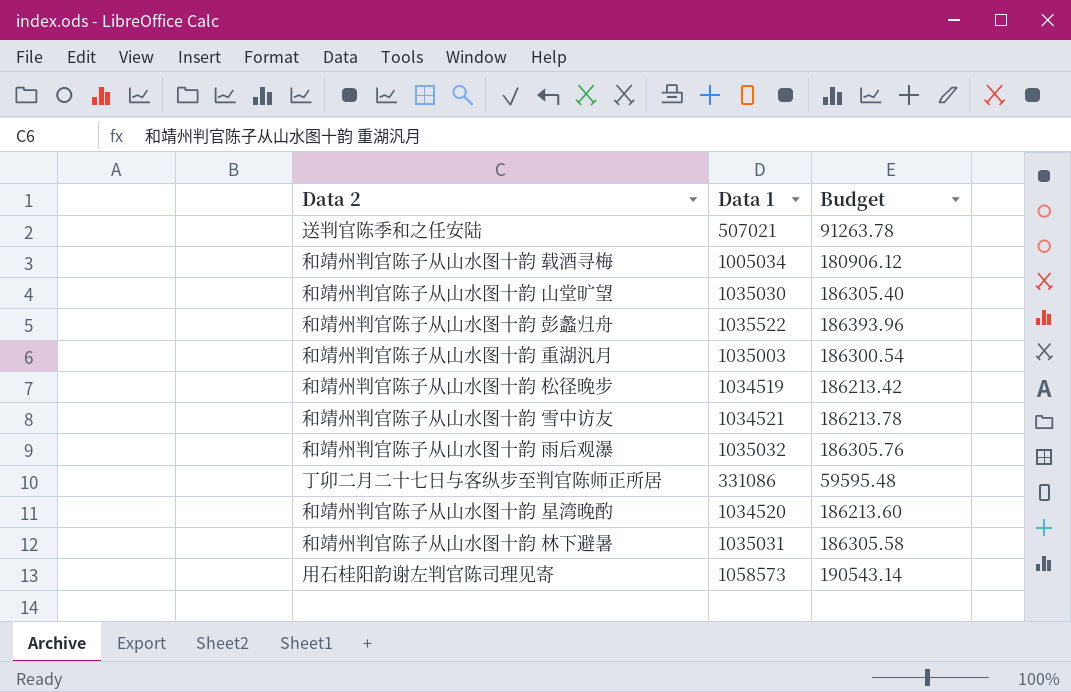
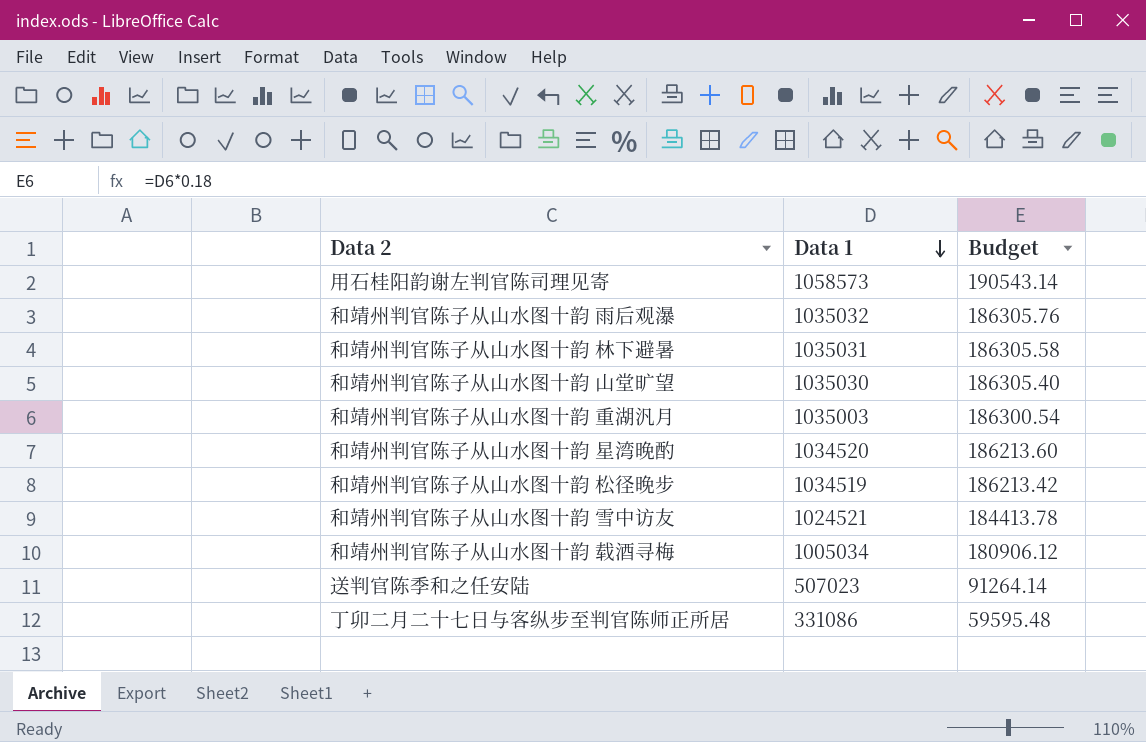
row order: none -> Data 1 descending
row 和靖州判官陈子从山水图十韵 彭蠡归舟: 1035522 | 186393.96 -> none
和靖州判官陈子从山水图十韵 雪中访友 | Data 1: 1034521 -> 1024521
和靖州判官陈子从山水图十韵 雪中访友 | Budget: 186213.78 -> 184413.78
送判官陈季和之任安陆 | Data 1: 507021 -> 507023
送判官陈季和之任安陆 | Budget: 91263.78 -> 91264.14

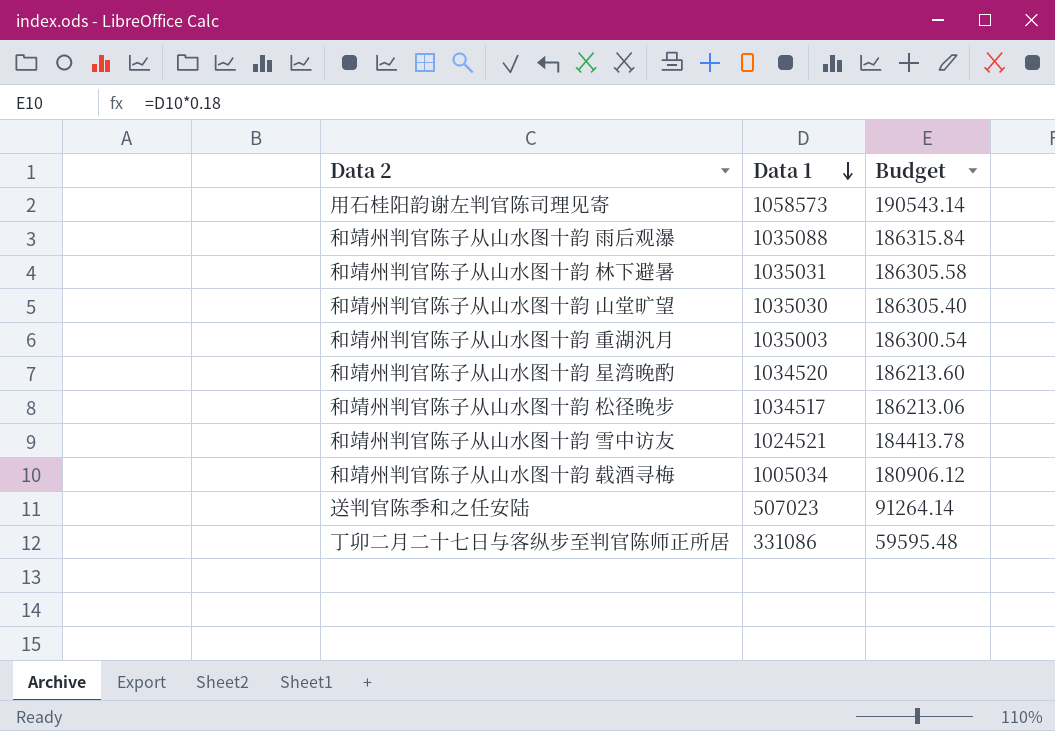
和靖州判官陈子从山水图十韵 雨后观瀑 | Data 1: 1035032 -> 1035088
和靖州判官陈子从山水图十韵 雨后观瀑 | Budget: 186305.76 -> 186315.84
和靖州判官陈子从山水图十韵 松径晚步 | Data 1: 1034519 -> 1034517
和靖州判官陈子从山水图十韵 松径晚步 | Budget: 186213.42 -> 186213.06

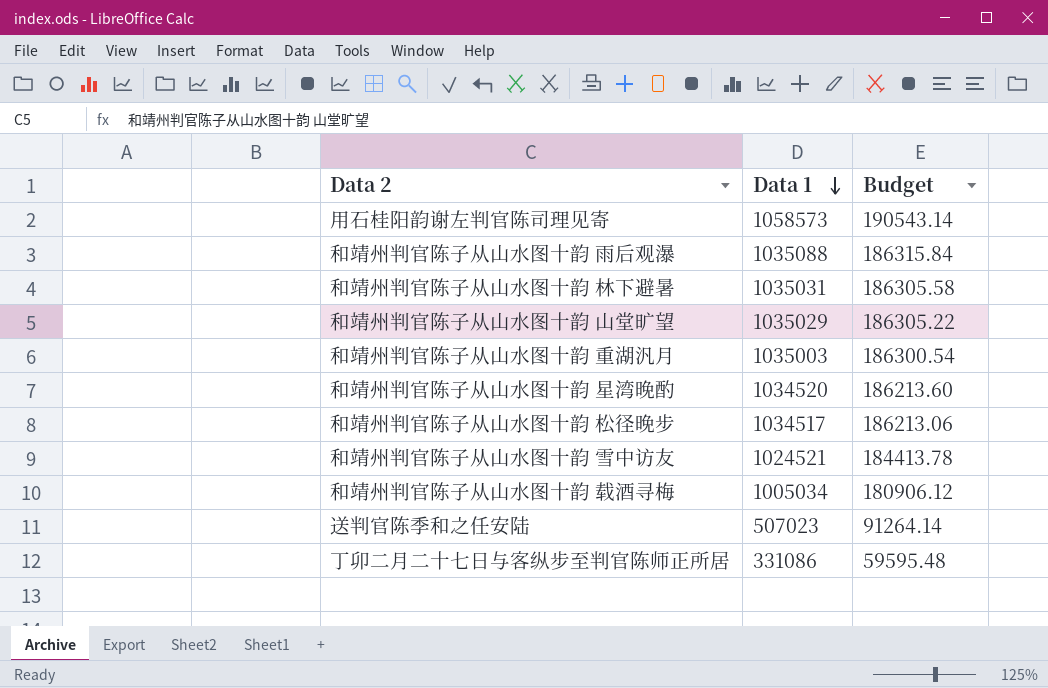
和靖州判官陈子从山水图十韵 山堂旷望 | Data 1: 1035030 -> 1035029
和靖州判官陈子从山水图十韵 山堂旷望 | Budget: 186305.40 -> 186305.22

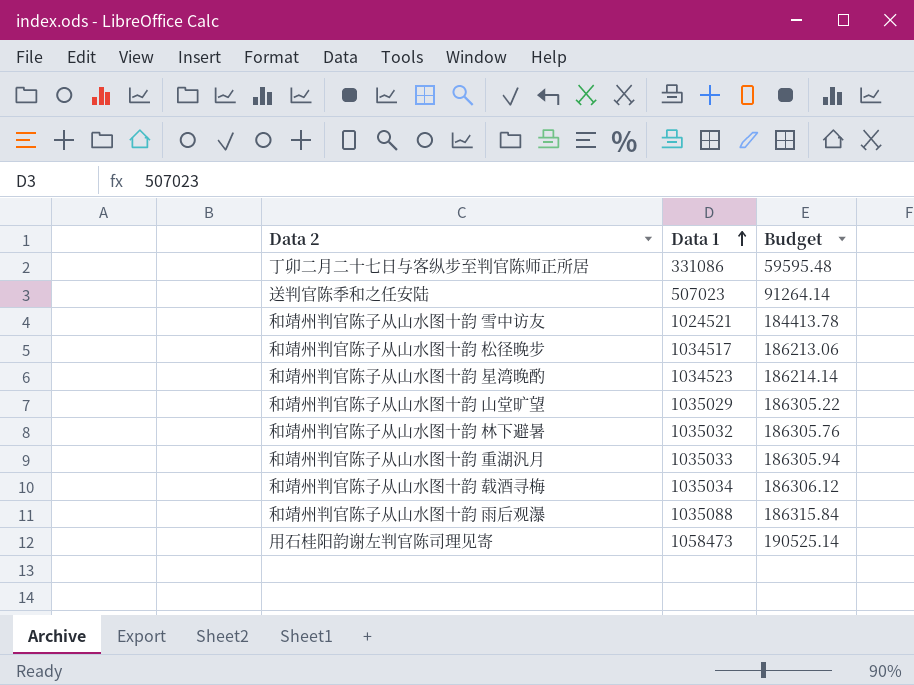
row order: Data 1 descending -> Data 1 ascending
和靖州判官陈子从山水图十韵 星湾晚酌 | Data 1: 1034520 -> 1034523
和靖州判官陈子从山水图十韵 星湾晚酌 | Budget: 186213.60 -> 186214.14
和靖州判官陈子从山水图十韵 林下避暑 | Data 1: 1035031 -> 1035032
和靖州判官陈子从山水图十韵 林下避暑 | Budget: 186305.58 -> 186305.76
和靖州判官陈子从山水图十韵 重湖汎月 | Data 1: 1035003 -> 1035033
和靖州判官陈子从山水图十韵 重湖汎月 | Budget: 186300.54 -> 186305.94
和靖州判官陈子从山水图十韵 载酒寻梅 | Data 1: 1005034 -> 1035034
和靖州判官陈子从山水图十韵 载酒寻梅 | Budget: 180906.12 -> 186306.12
用石桂阳韵谢左判官陈司理见寄 | Data 1: 1058573 -> 1058473
用石桂阳韵谢左判官陈司理见寄 | Budget: 190543.14 -> 190525.14

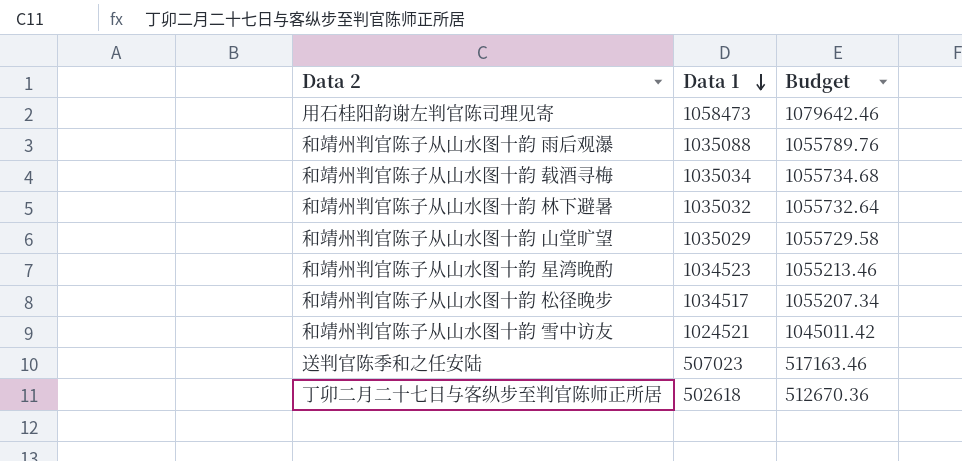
row order: Data 1 ascending -> Data 1 descending
column Budget | formula: [Data 1] * 0.18 -> [Data 1] * 1.02
row 和靖州判官陈子从山水图十韵 重湖汎月: 1035033 | 186305.94 -> none
丁卯二月二十七日与客纵步至判官陈师正所居 | Data 1: 331086 -> 502618

